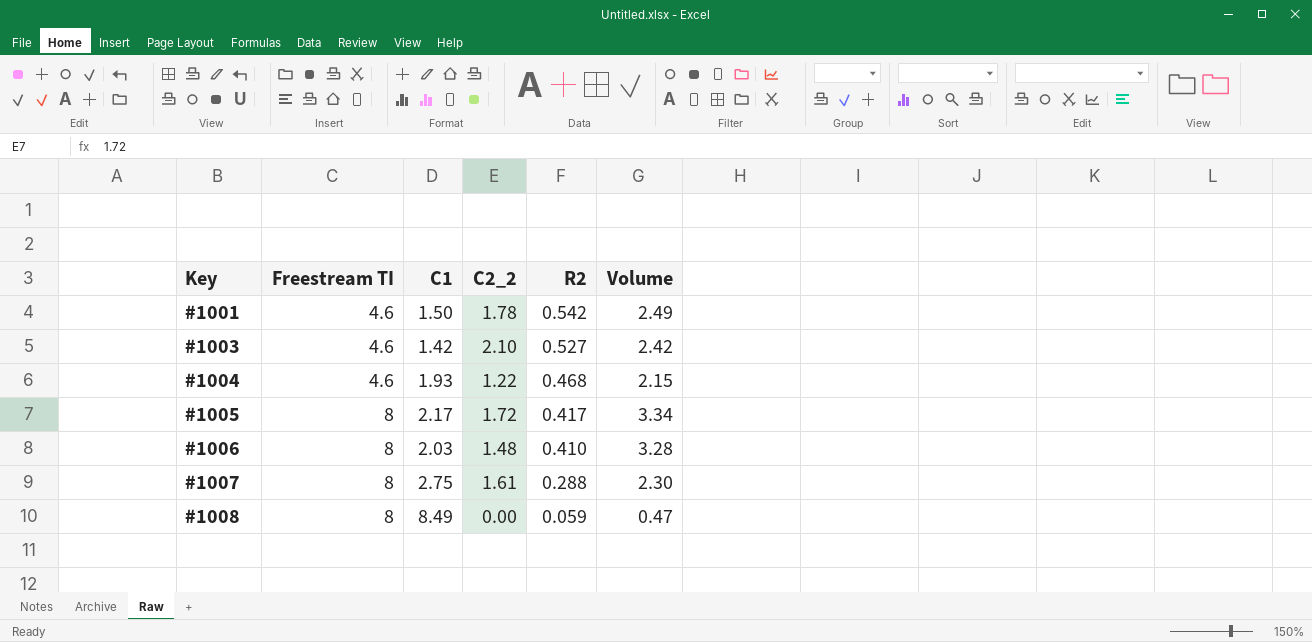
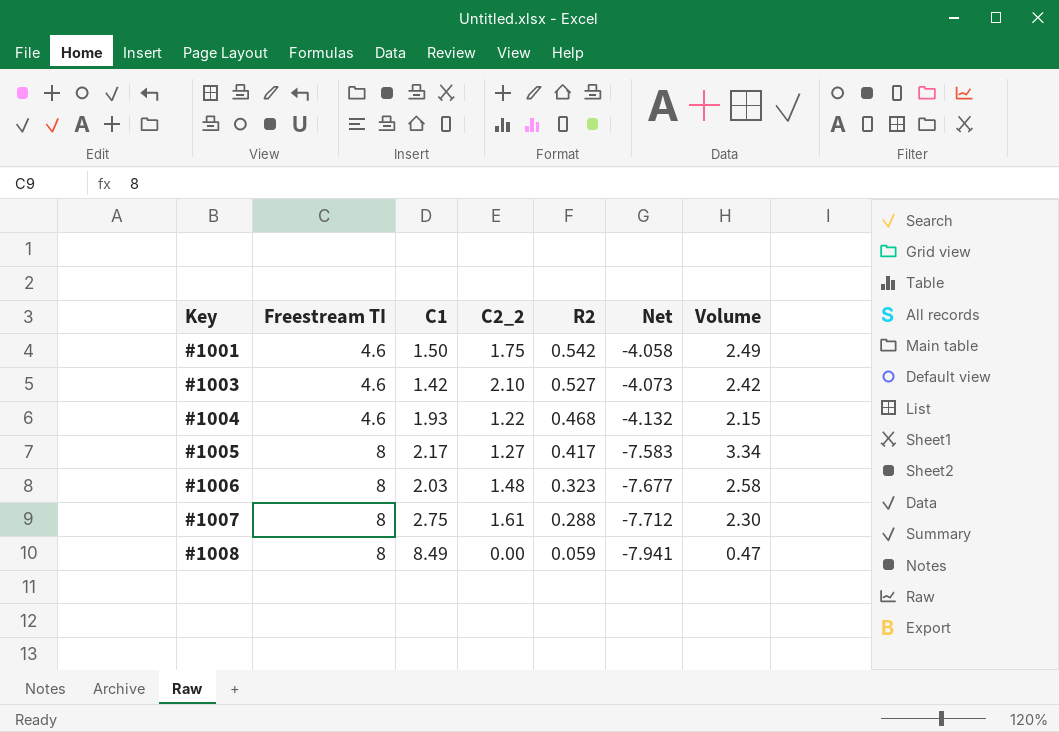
column Net | formula: none -> [R2] - [Freestream TI]
#1001 | C2_2: 1.78 -> 1.75
#1005 | C2_2: 1.72 -> 1.27
#1006 | R2: 0.410 -> 0.323
#1006 | Volume: 3.28 -> 2.58

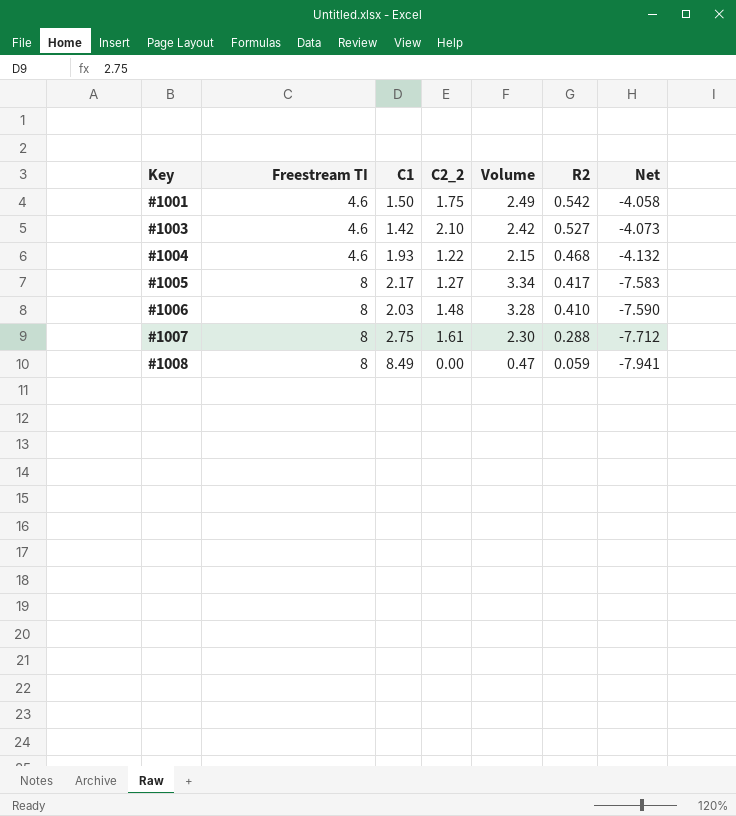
column Volume | position: 7 -> 5
#1006 | Volume: 2.58 -> 3.28
#1006 | R2: 0.323 -> 0.410
#1006 | Net: -7.677 -> -7.590

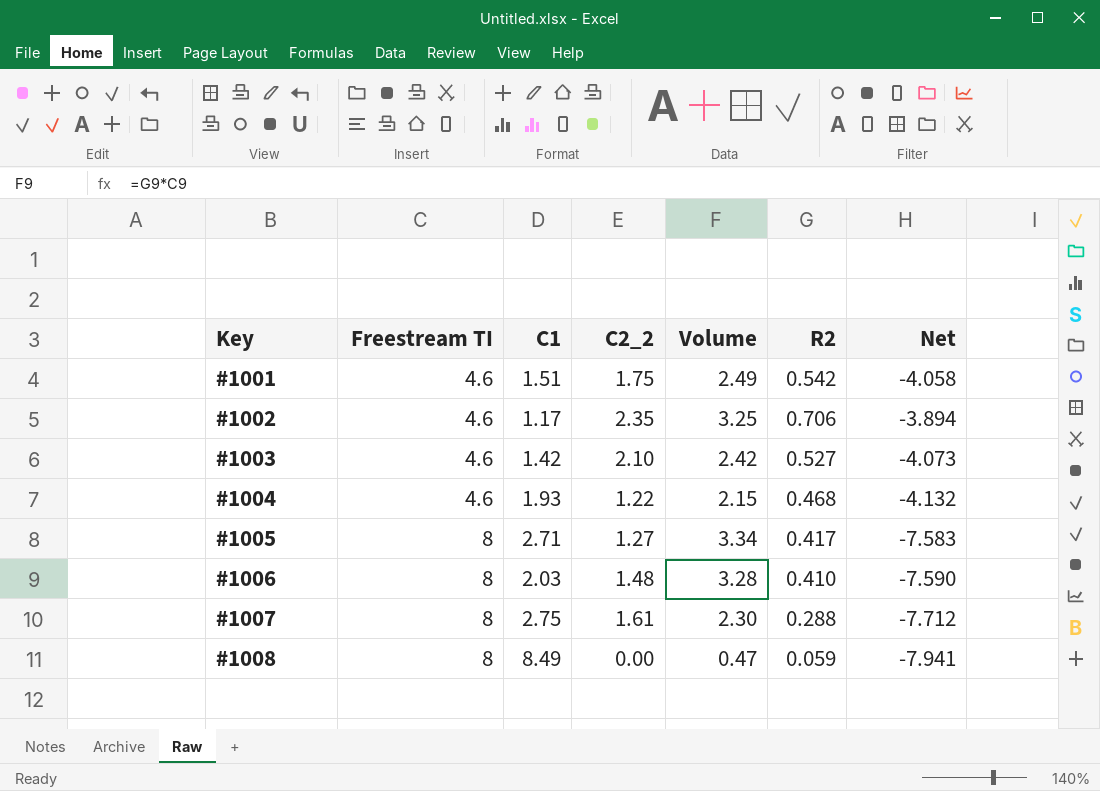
#1001 | C1: 1.50 -> 1.51
row #1002: none -> 4.6 | 1.17 | 2.35 | 3.25 | 0.706 | -3.894
#1005 | C1: 2.17 -> 2.71

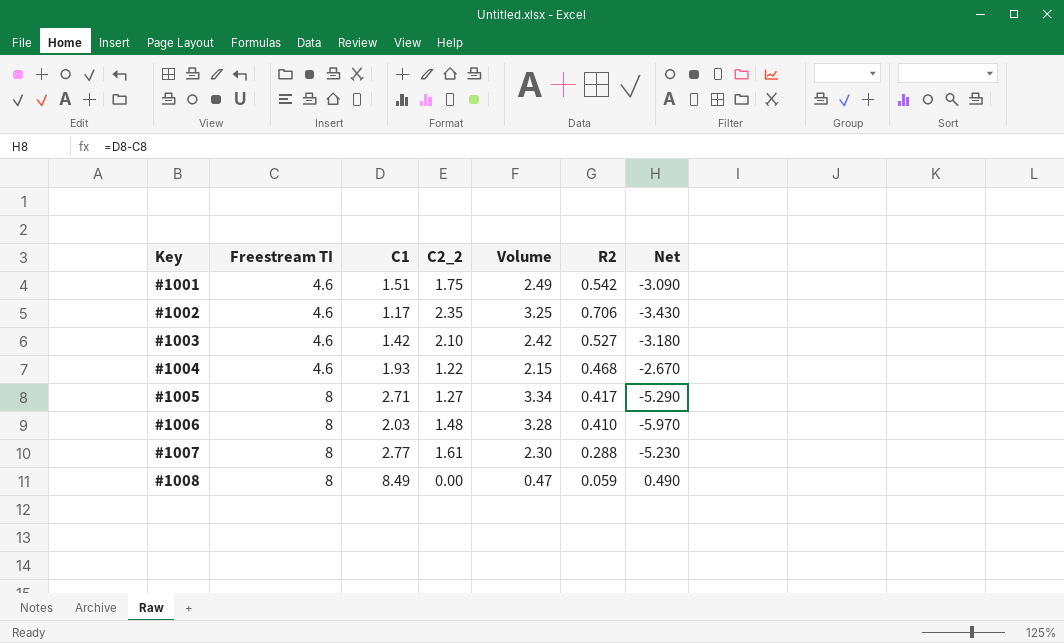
column Net | formula: [R2] - [Freestream TI] -> [C1] - [Freestream TI]
#1007 | C1: 2.75 -> 2.77

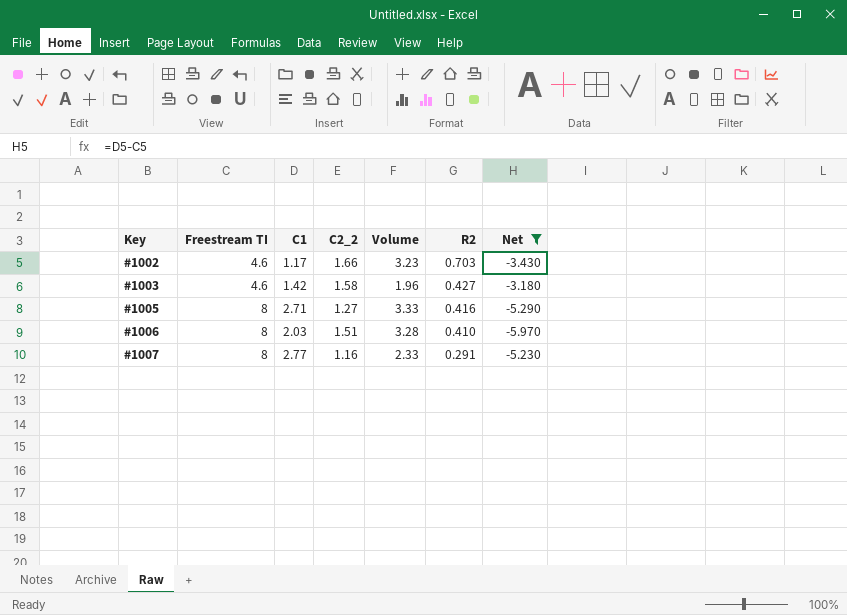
filter: none -> Net <= -3.180
#1002 | C2_2: 2.35 -> 1.66
#1002 | Volume: 3.25 -> 3.23
#1002 | R2: 0.706 -> 0.703
#1003 | C2_2: 2.10 -> 1.58
#1003 | Volume: 2.42 -> 1.96
#1003 | R2: 0.527 -> 0.427
#1005 | Volume: 3.34 -> 3.33
#1005 | R2: 0.417 -> 0.416
#1006 | C2_2: 1.48 -> 1.51
#1007 | C2_2: 1.61 -> 1.16
#1007 | Volume: 2.30 -> 2.33
#1007 | R2: 0.288 -> 0.291

